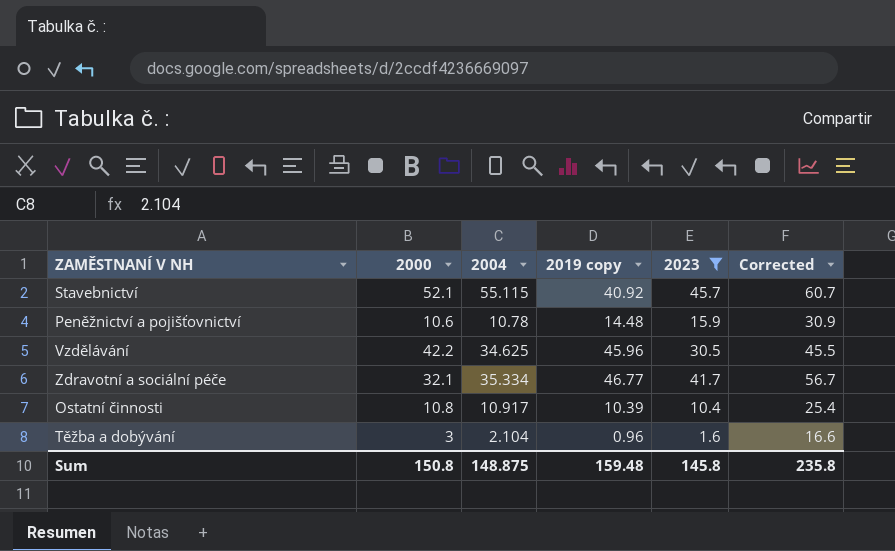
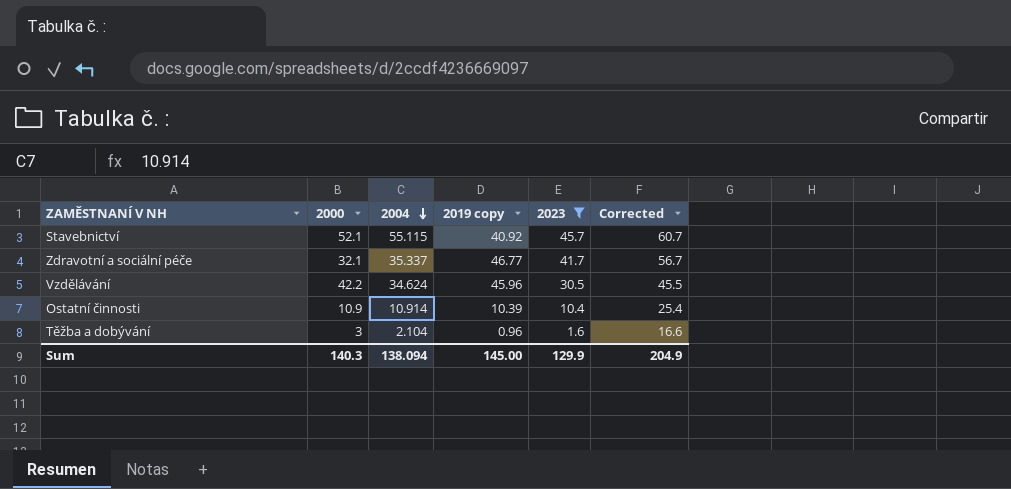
row order: none -> 2004 descending
row Peněžnictví a pojišťovnictví: 10.6 | 10.78 | 14.48 | 15.9 | 30.9 -> none
Zdravotní a sociální péče | 2004: 35.334 -> 35.337
Vzdělávání | 2004: 34.625 -> 34.624
Ostatní činnosti | 2000: 10.8 -> 10.9
Ostatní činnosti | 2004: 10.917 -> 10.914
Sum | 2000: 150.8 -> 140.3
Sum | 2004: 148.875 -> 138.094
Sum | 2019 copy: 159.48 -> 145.00
Sum | 2023: 145.8 -> 129.9
Sum | Corrected: 235.8 -> 204.9

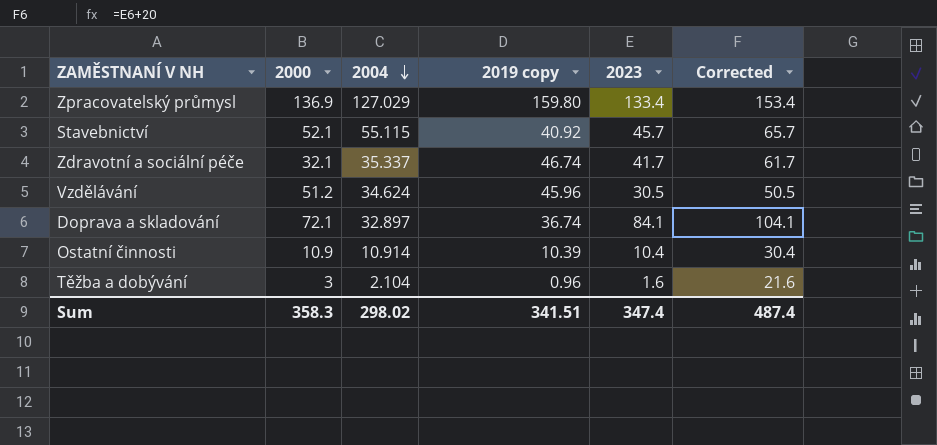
filter: 2023 <= 45.7 -> none
column Corrected | formula: [2023] + 15 -> [2023] + 20
Zdravotní a sociální péče | 2019 copy: 46.77 -> 46.74
Vzdělávání | 2000: 42.2 -> 51.2
Sum | 2000: 140.3 -> 358.3
Sum | 2004: 138.094 -> 298.02
Sum | 2019 copy: 145.00 -> 341.51
Sum | 2023: 129.9 -> 347.4
Sum | Corrected: 204.9 -> 487.4

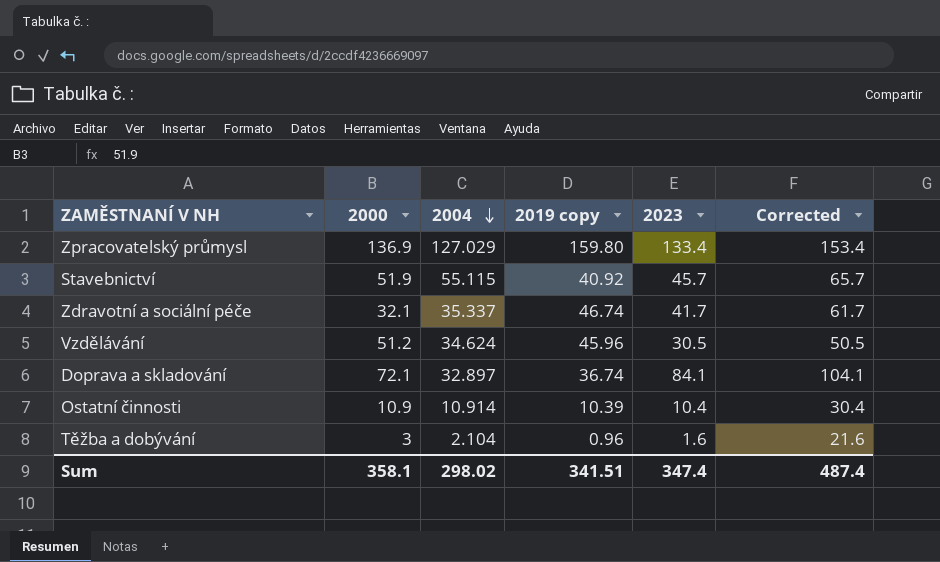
Stavebnictví | 2000: 52.1 -> 51.9
Sum | 2000: 358.3 -> 358.1

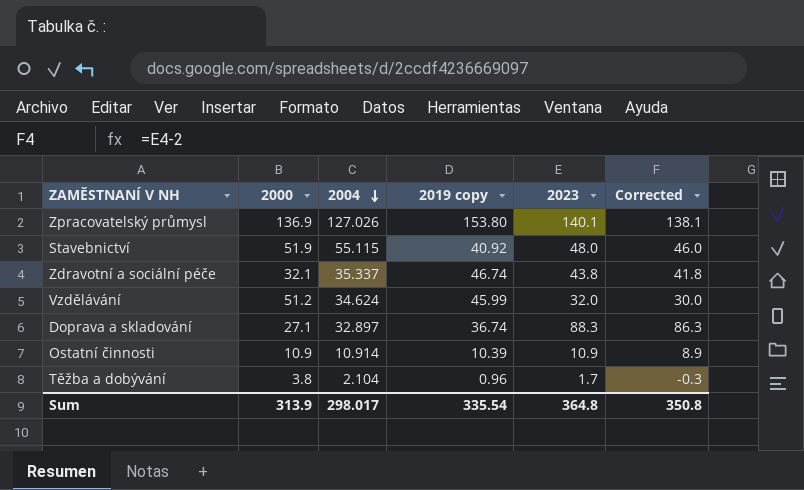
column Corrected | formula: [2023] + 20 -> [2023] - 2
Zpracovatelský průmysl | 2004: 127.029 -> 127.026
Zpracovatelský průmysl | 2019 copy: 159.80 -> 153.80
Zpracovatelský průmysl | 2023: 133.4 -> 140.1
Stavebnictví | 2023: 45.7 -> 48.0
Zdravotní a sociální péče | 2023: 41.7 -> 43.8
Vzdělávání | 2019 copy: 45.96 -> 45.99
Vzdělávání | 2023: 30.5 -> 32.0
Doprava a skladování | 2000: 72.1 -> 27.1
Doprava a skladování | 2023: 84.1 -> 88.3
Ostatní činnosti | 2023: 10.4 -> 10.9
Těžba a dobývání | 2000: 3 -> 3.8
Těžba a dobývání | 2023: 1.6 -> 1.7
Sum | 2000: 358.1 -> 313.9
Sum | 2004: 298.02 -> 298.017
Sum | 2019 copy: 341.51 -> 335.54
Sum | 2023: 347.4 -> 364.8
Sum | Corrected: 487.4 -> 350.8

